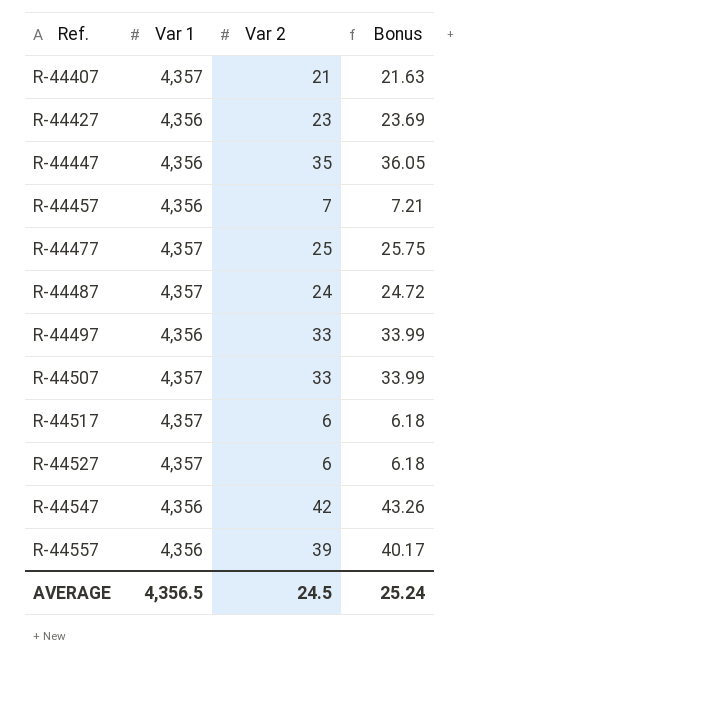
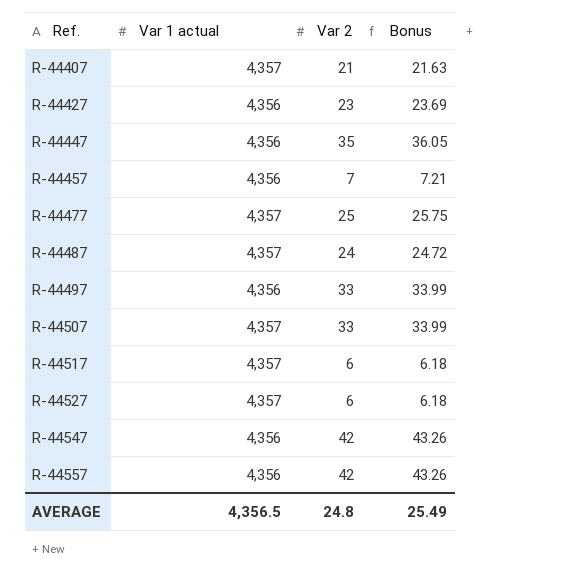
column name: Var 1 -> Var 1 actual
R-44557 | Var 2: 39 -> 42
R-44557 | Bonus: 40.17 -> 43.26
AVERAGE | Var 2: 24.5 -> 24.8
AVERAGE | Bonus: 25.24 -> 25.49

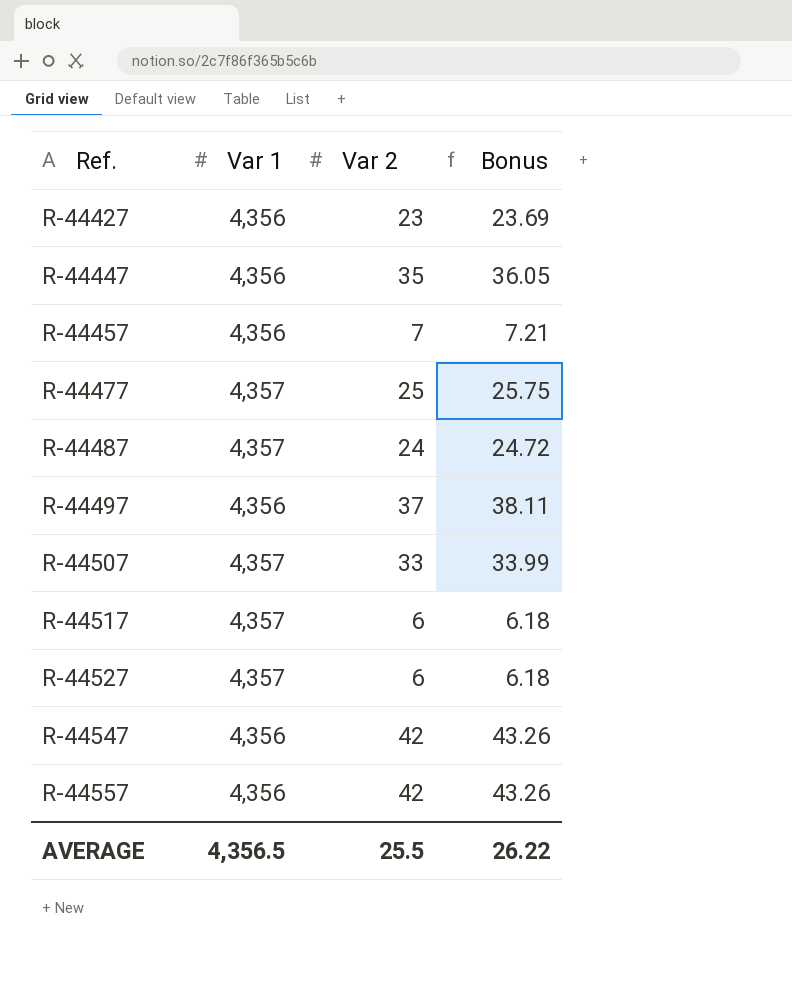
column name: Var 1 actual -> Var 1
row R-44407: 4,357 | 21 | 21.63 -> none
R-44497 | Var 2: 33 -> 37
R-44497 | Bonus: 33.99 -> 38.11
AVERAGE | Var 2: 24.8 -> 25.5
AVERAGE | Bonus: 25.49 -> 26.22

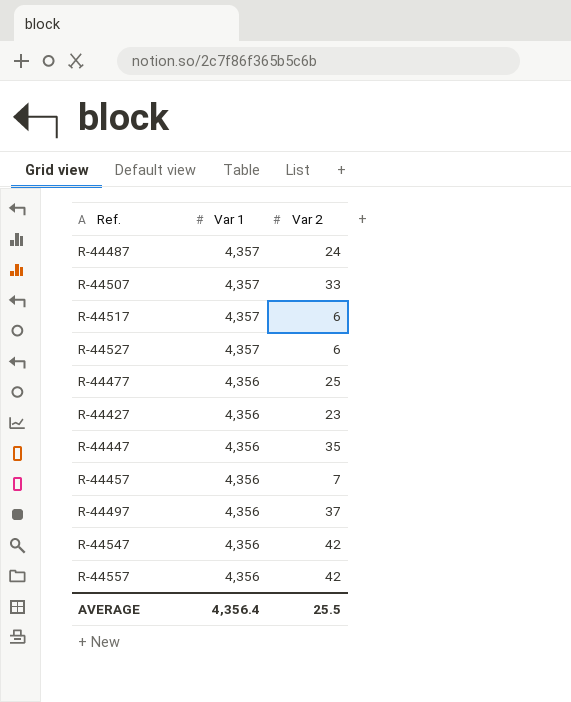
row order: Ref. ascending -> Var 1 descending
column Bonus | formula: [Var 2] * 1.03 -> none
R-44477 | Var 1: 4,357 -> 4,356
AVERAGE | Var 1: 4,356.5 -> 4,356.4

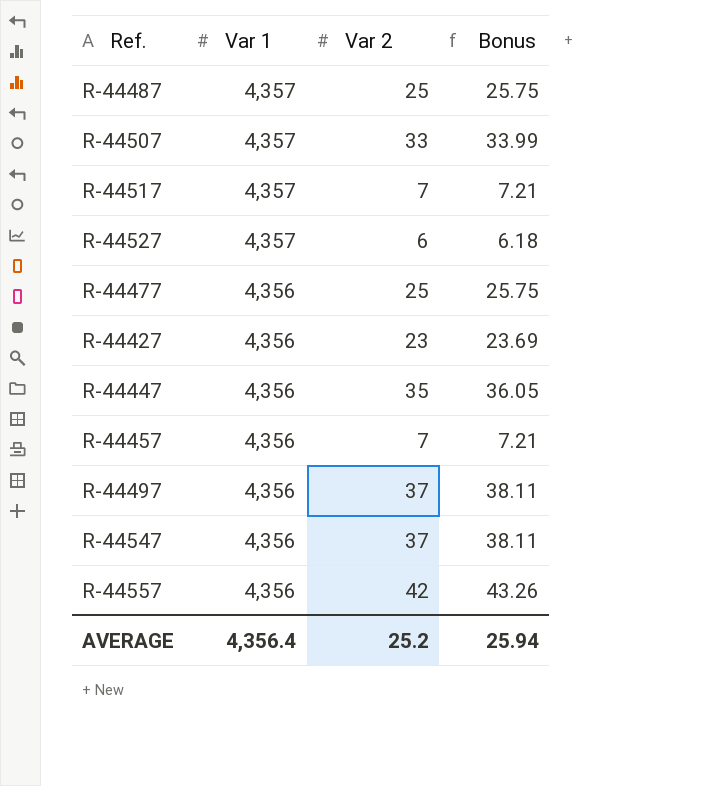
column Bonus | formula: none -> [Var 2] * 1.03
R-44487 | Var 2: 24 -> 25
R-44517 | Var 2: 6 -> 7
R-44547 | Var 2: 42 -> 37
AVERAGE | Var 2: 25.5 -> 25.2

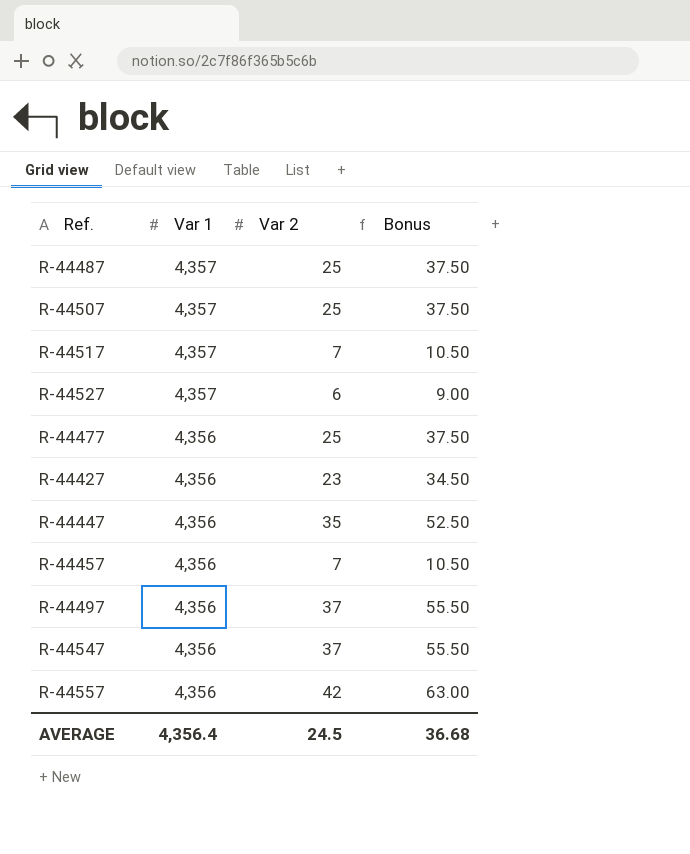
column Bonus | formula: [Var 2] * 1.03 -> [Var 2] * 1.5
R-44507 | Var 2: 33 -> 25
AVERAGE | Var 2: 25.2 -> 24.5
AVERAGE | Bonus: 25.94 -> 36.68

